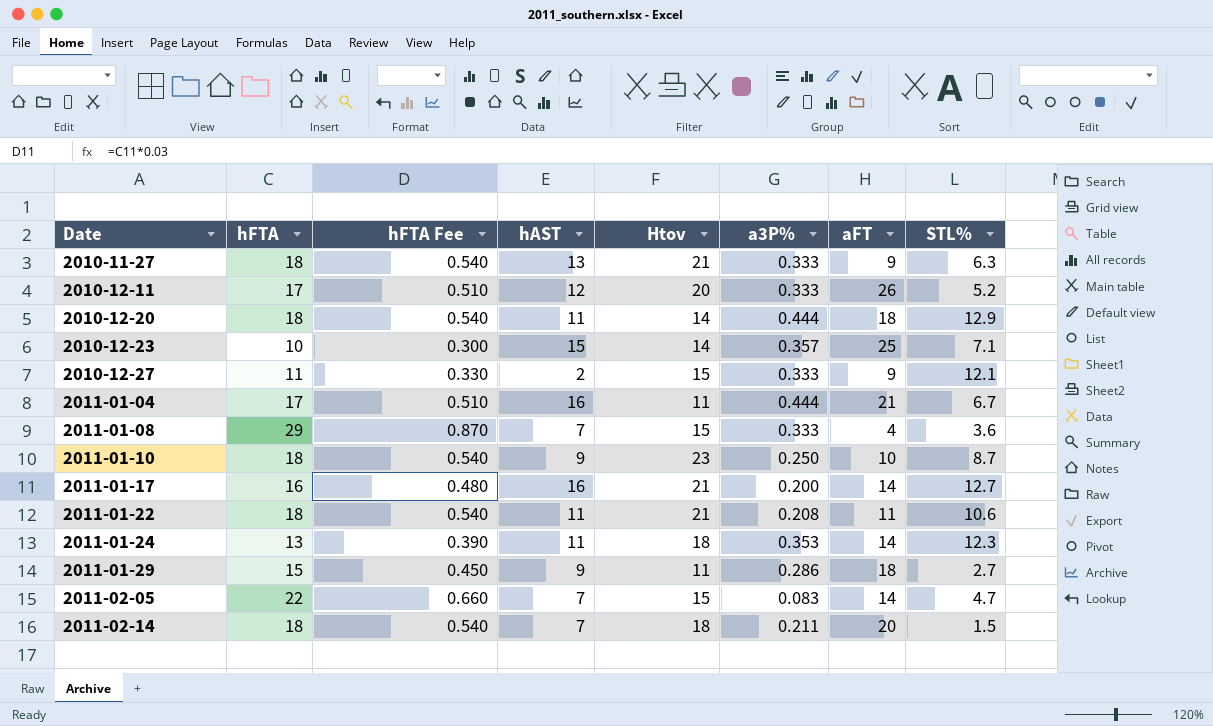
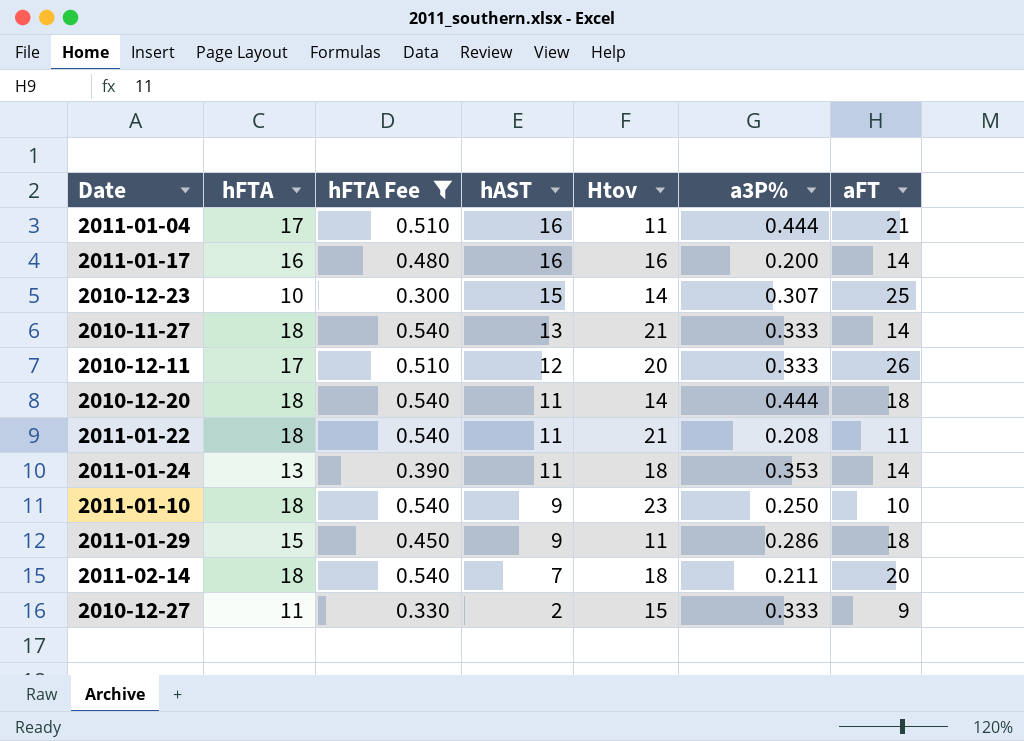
filter: none -> hFTA Fee <= 0.540
row order: Date ascending -> hAST descending
column STL% | position: 8 -> none
2011-01-17 | Htov: 21 -> 16
2010-12-23 | a3P%: 0.357 -> 0.307
2010-11-27 | aFT: 9 -> 14

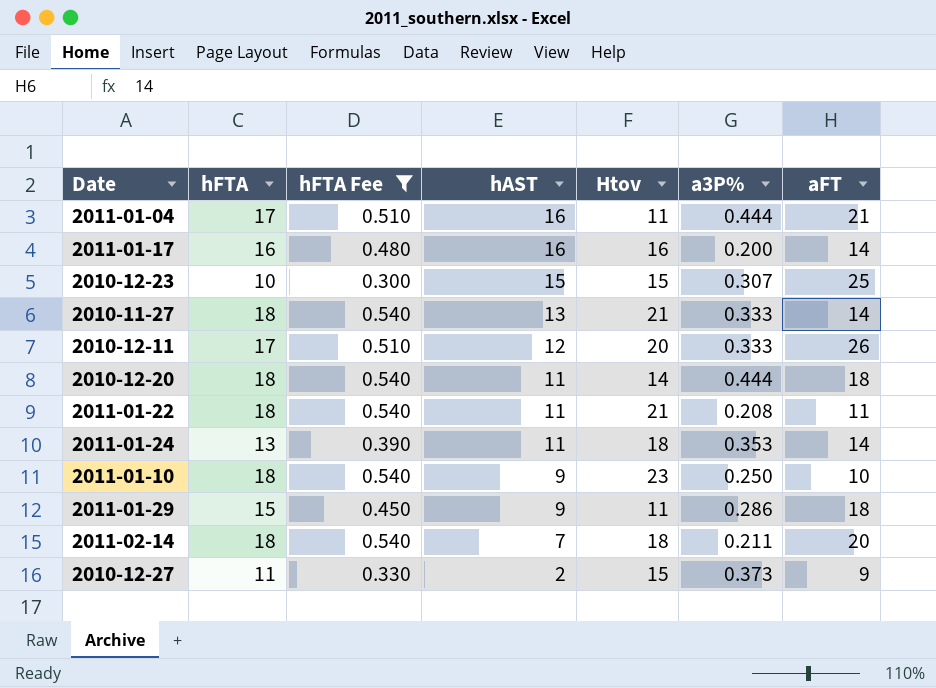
2010-12-23 | Htov: 14 -> 15
2010-12-27 | a3P%: 0.333 -> 0.373

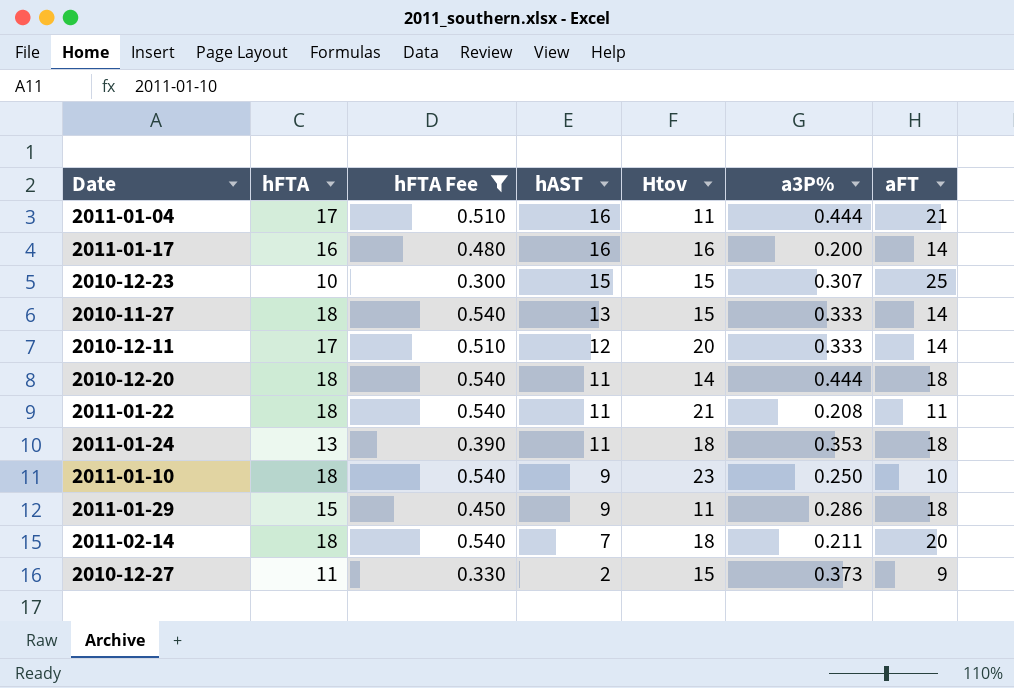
2010-11-27 | Htov: 21 -> 15
2010-12-11 | aFT: 26 -> 14
2011-01-24 | aFT: 14 -> 18

